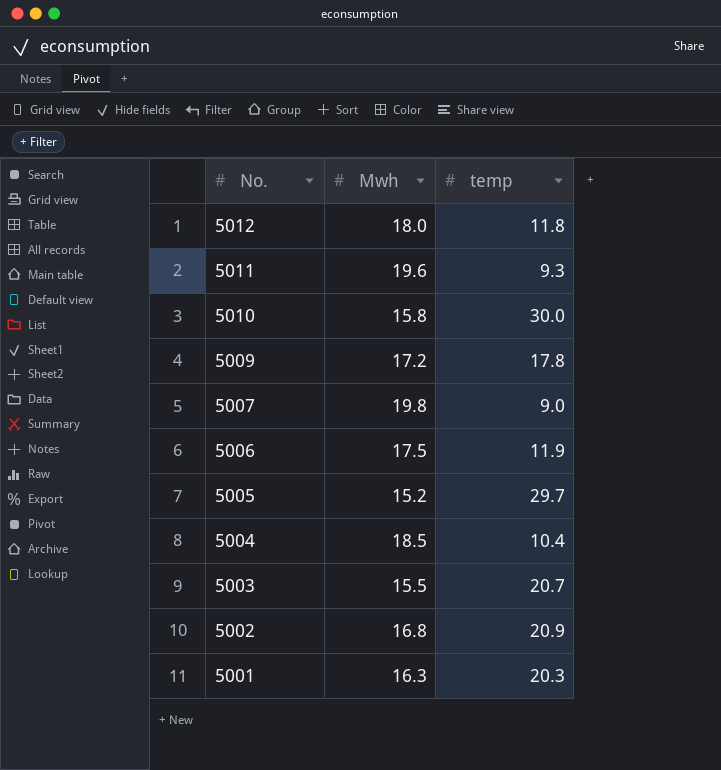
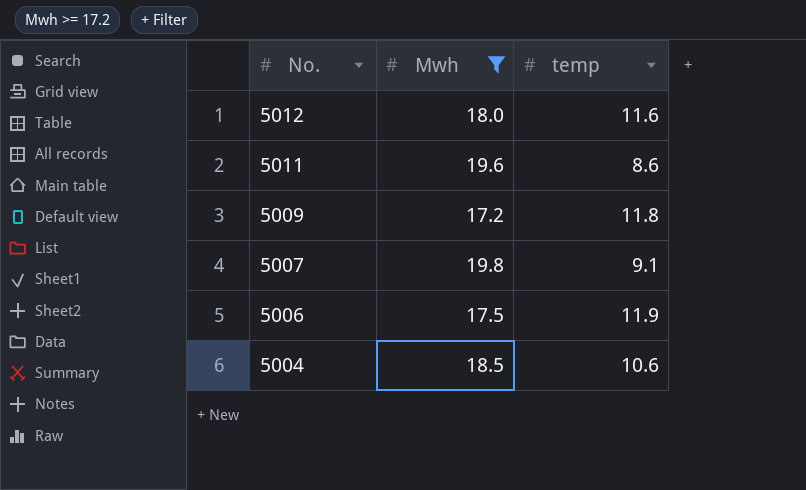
filter: none -> Mwh >= 17.2
5012 | temp: 11.8 -> 11.6
5011 | temp: 9.3 -> 8.6
5009 | temp: 17.8 -> 11.8
5007 | temp: 9.0 -> 9.1
5004 | temp: 10.4 -> 10.6

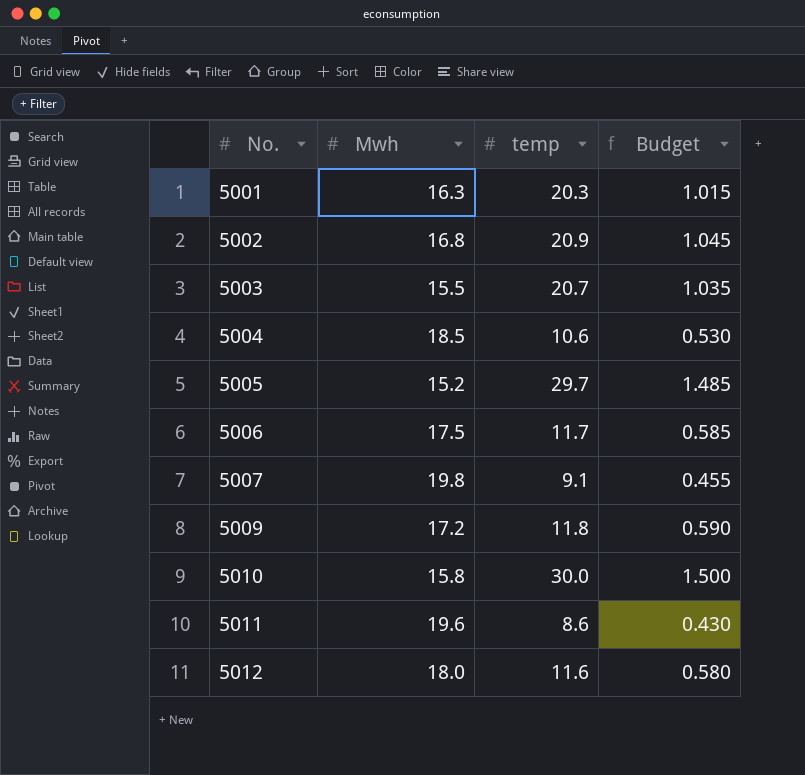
filter: Mwh >= 17.2 -> none
row order: No. descending -> No. ascending
column Budget | formula: none -> [temp] * 0.05
5006 | temp: 11.9 -> 11.7

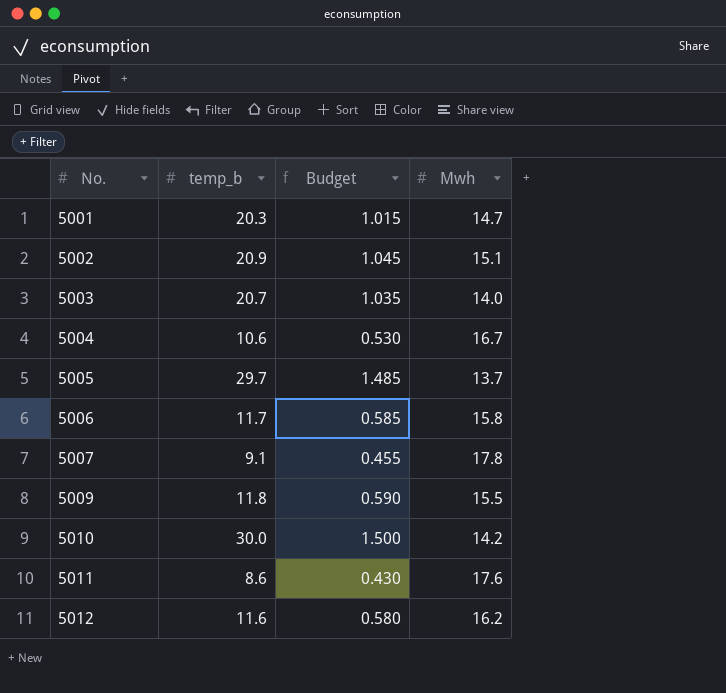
column name: temp -> temp_b
column Mwh | position: 2 -> 4
5001 | Mwh: 16.3 -> 14.7
5002 | Mwh: 16.8 -> 15.1
5003 | Mwh: 15.5 -> 14.0
5004 | Mwh: 18.5 -> 16.7
5005 | Mwh: 15.2 -> 13.7
5006 | Mwh: 17.5 -> 15.8
5007 | Mwh: 19.8 -> 17.8
5009 | Mwh: 17.2 -> 15.5
5010 | Mwh: 15.8 -> 14.2
5011 | Mwh: 19.6 -> 17.6
5012 | Mwh: 18.0 -> 16.2

